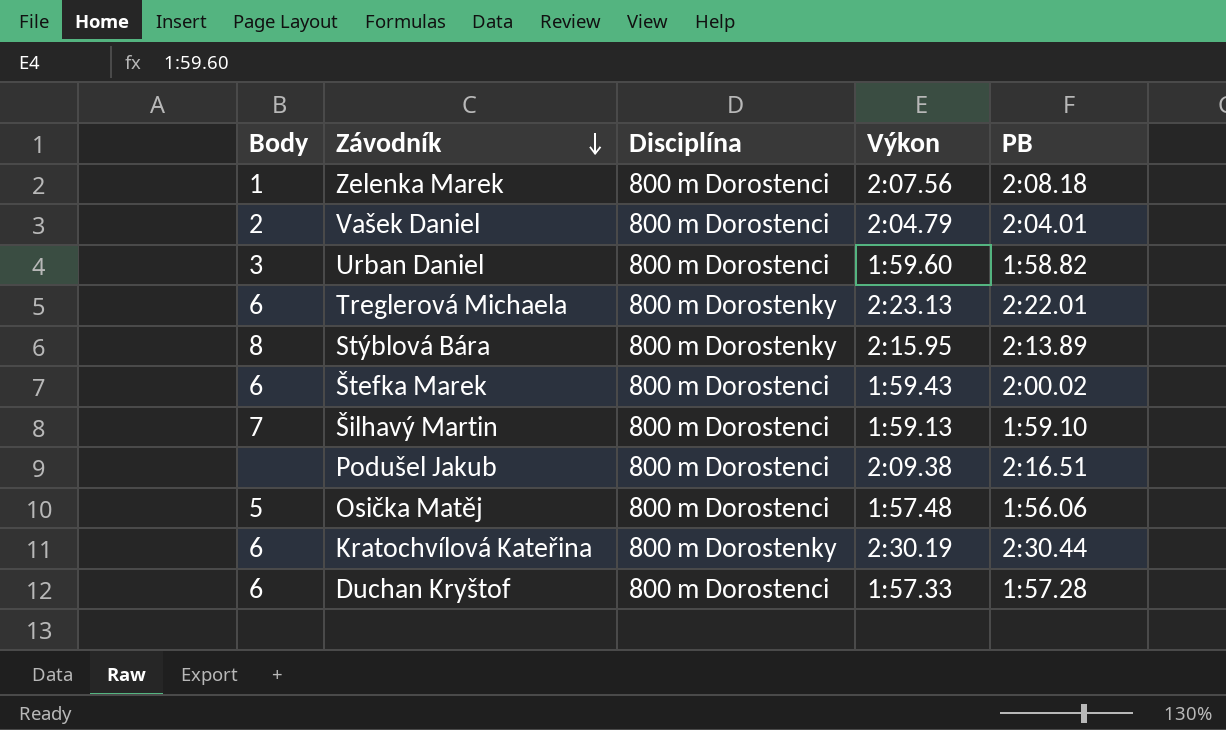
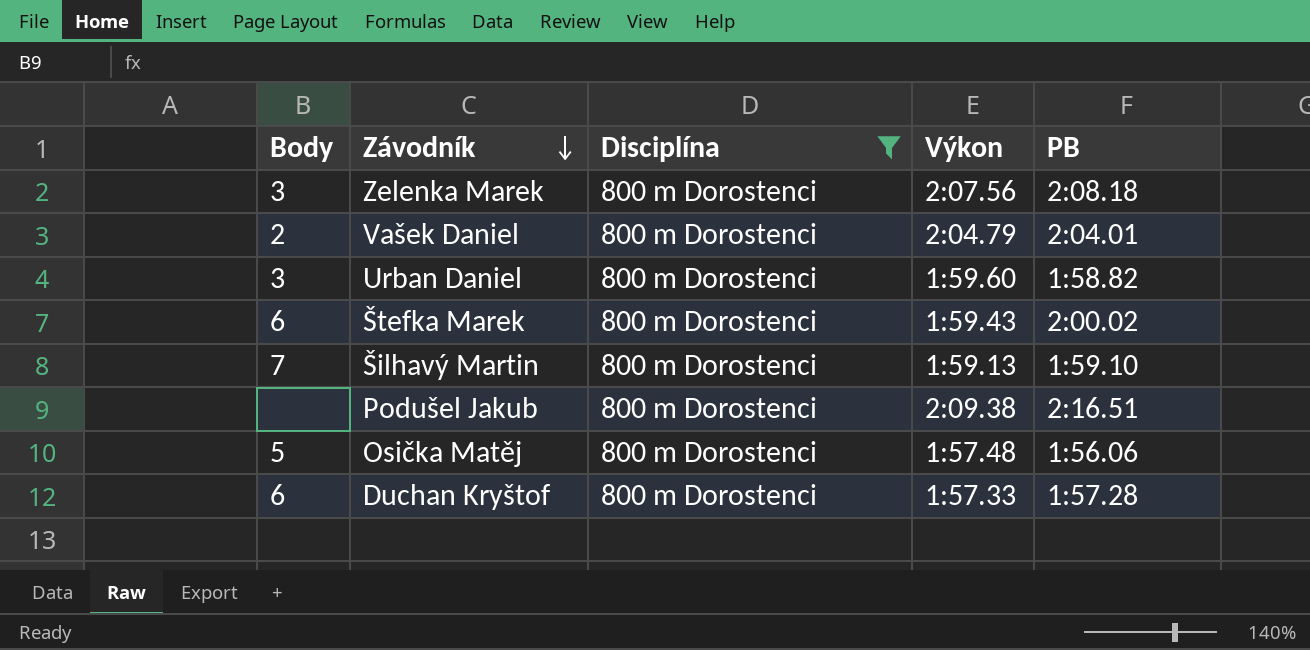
filter: none -> Disciplína = 800 m Dorostenci
Zelenka Marek | Body: 1 -> 3

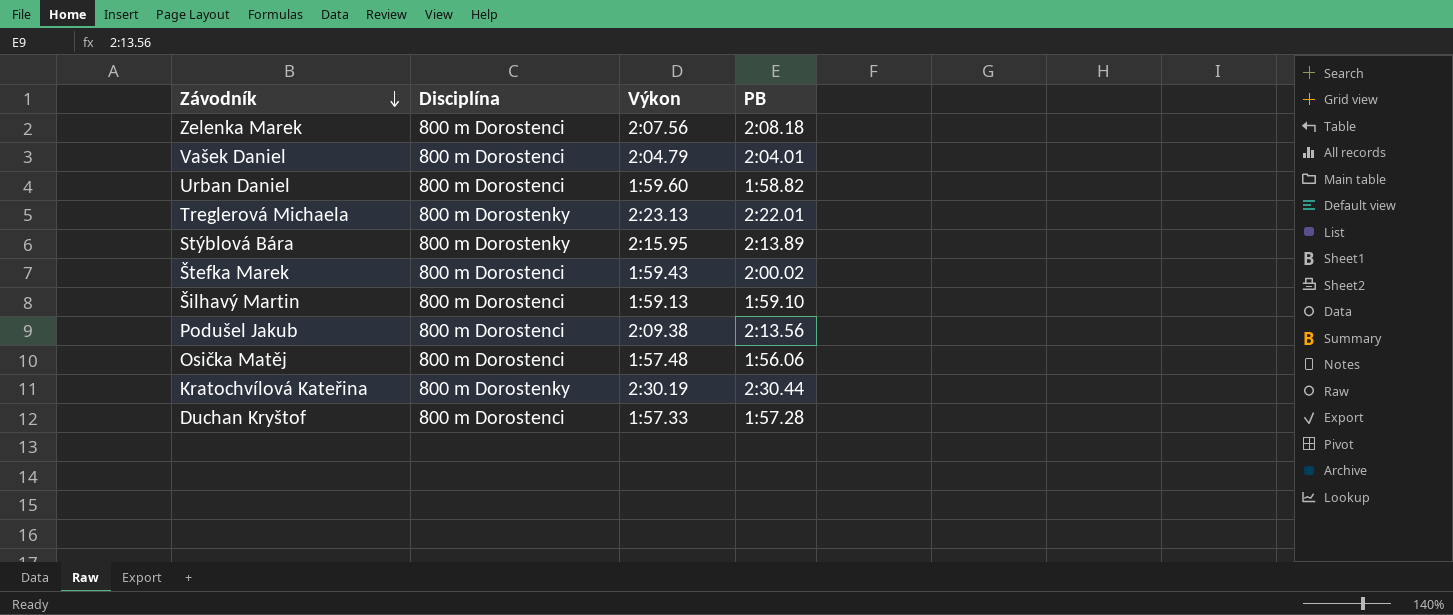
filter: Disciplína = 800 m Dorostenci -> none
column Body | position: 1 -> none
Podušel Jakub | PB: 2:16.51 -> 2:13.56

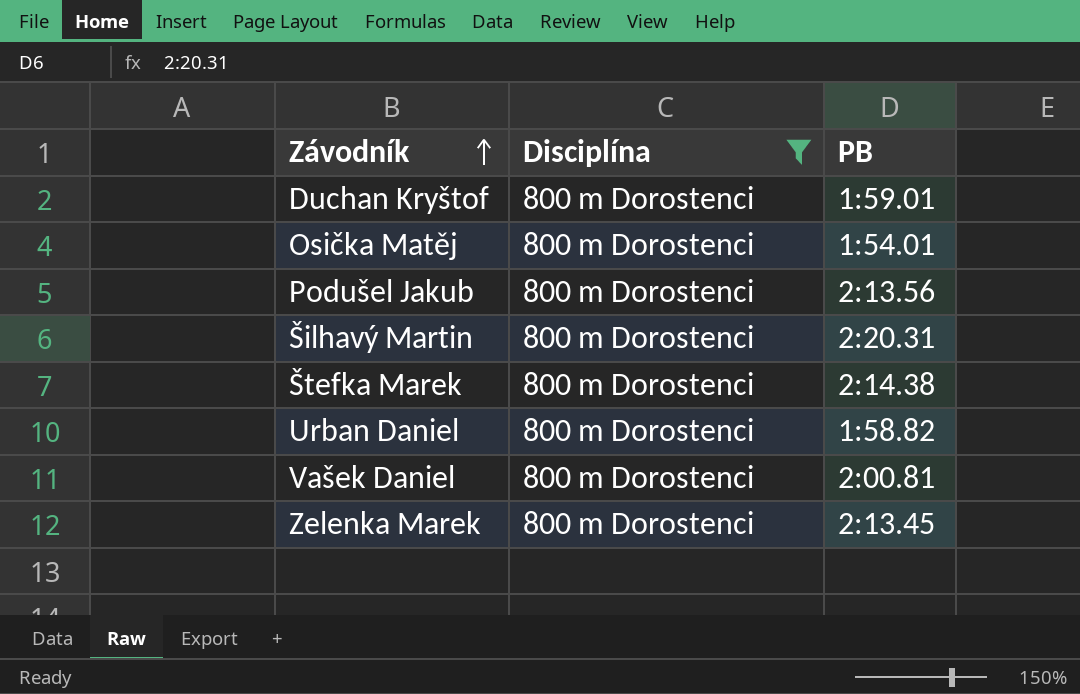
filter: none -> Disciplína = 800 m Dorostenci
row order: Závodník descending -> Závodník ascending
column Výkon | position: 3 -> none
Duchan Kryštof | PB: 1:57.28 -> 1:59.01
Osička Matěj | PB: 1:56.06 -> 1:54.01
Šilhavý Martin | PB: 1:59.10 -> 2:20.31
Štefka Marek | PB: 2:00.02 -> 2:14.38
Vašek Daniel | PB: 2:04.01 -> 2:00.81
Zelenka Marek | PB: 2:08.18 -> 2:13.45

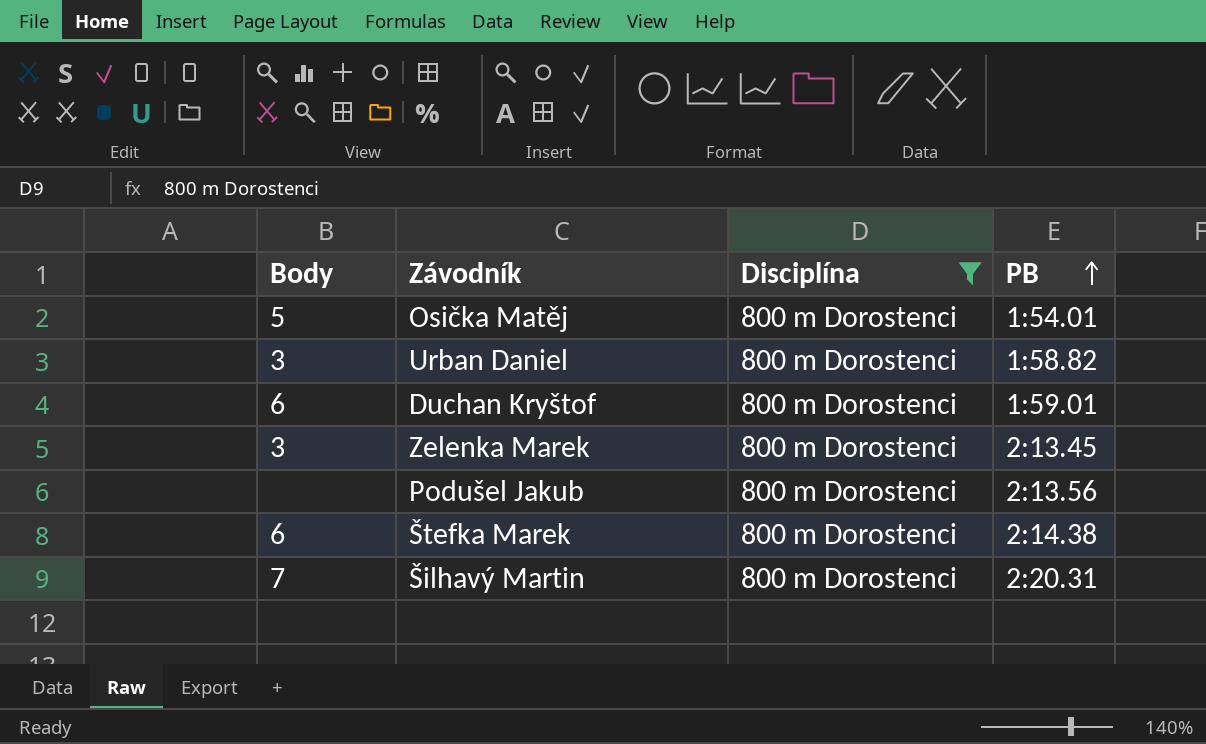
row order: Závodník ascending -> PB ascending
column Body | position: none -> 1
row Vašek Daniel: 800 m Dorostenci | 2:00.81 -> none

